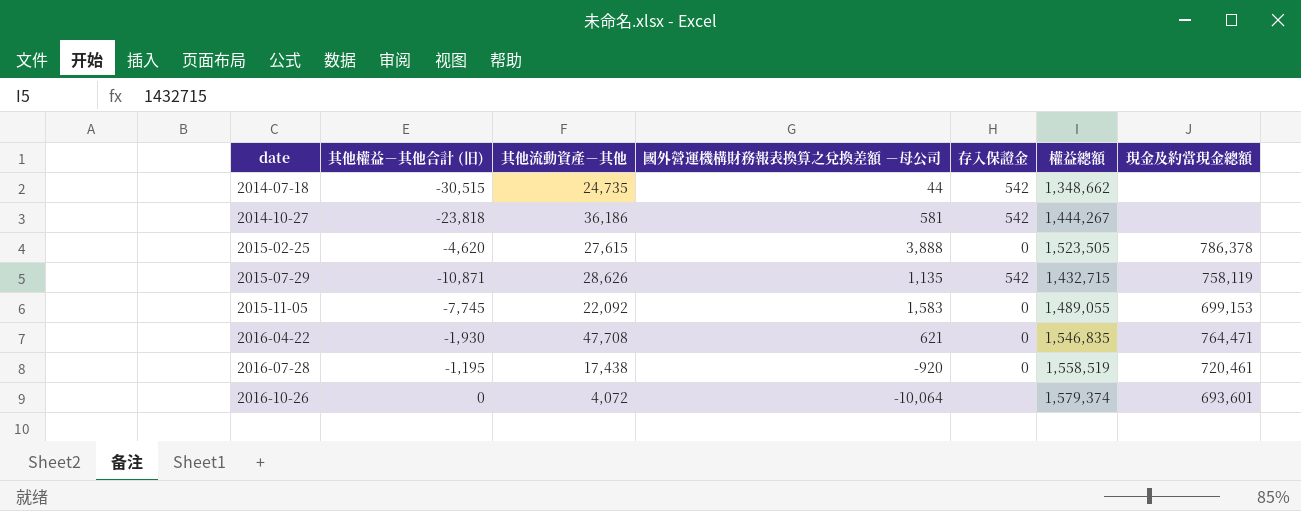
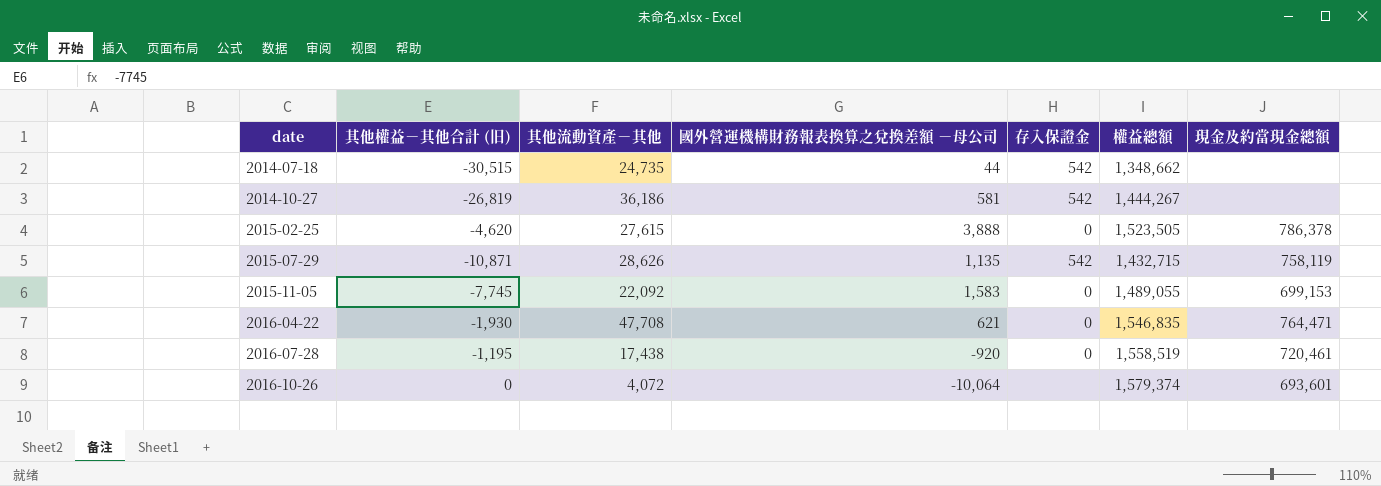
2014-10-27 | 其他權益－其他合計 (旧): -23,818 -> -26,819

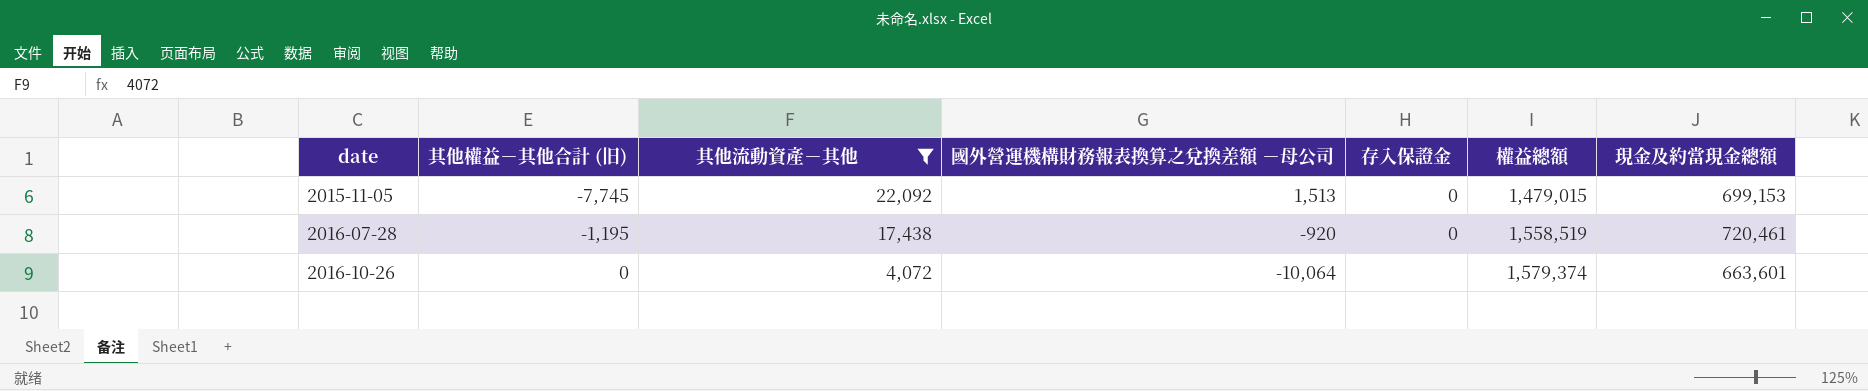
filter: none -> 其他流動資產－其他 <= 22,092
2015-11-05 | 國外營運機構財務報表換算之兌換差額 －母公司: 1,583 -> 1,513
2015-11-05 | 權益總額: 1,489,055 -> 1,479,015
2016-10-26 | 現金及約當現金總額: 693,601 -> 663,601

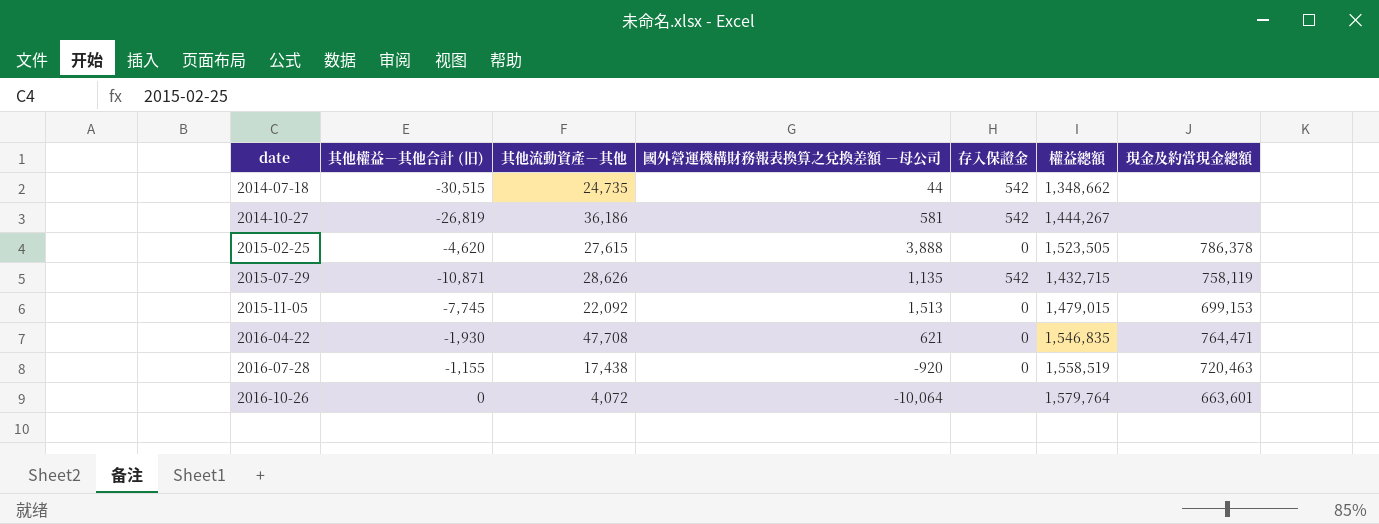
filter: 其他流動資產－其他 <= 22,092 -> none
2016-07-28 | 其他權益－其他合計 (旧): -1,195 -> -1,155
2016-07-28 | 現金及約當現金總額: 720,461 -> 720,463
2016-10-26 | 權益總額: 1,579,374 -> 1,579,764

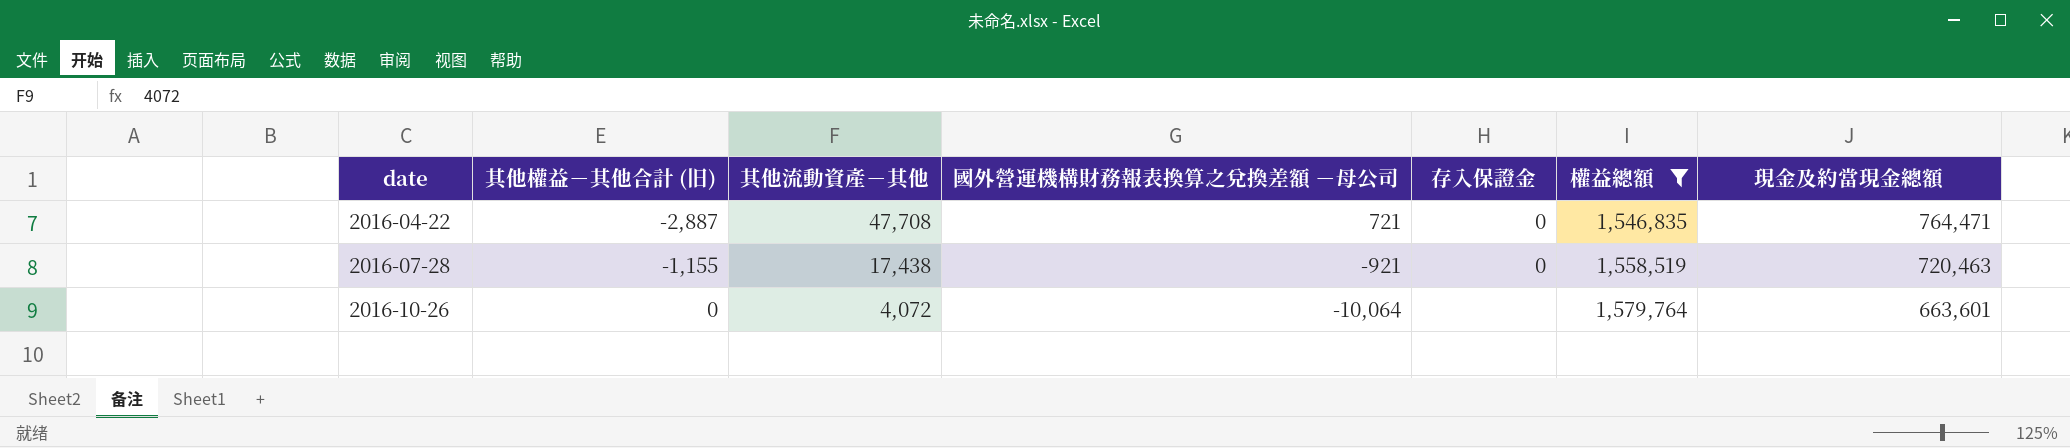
filter: none -> 權益總額 >= 1,546,835
2016-04-22 | 其他權益－其他合計 (旧): -1,930 -> -2,887
2016-04-22 | 國外營運機構財務報表換算之兌換差額 －母公司: 621 -> 721
2016-07-28 | 國外營運機構財務報表換算之兌換差額 －母公司: -920 -> -921

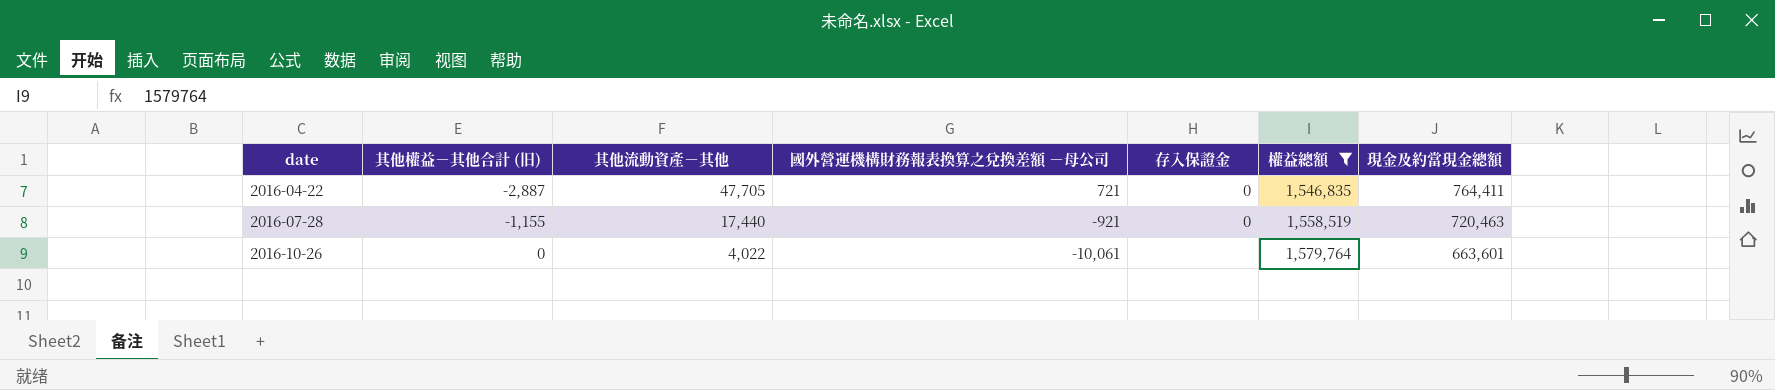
2016-04-22 | 其他流動資產－其他: 47,708 -> 47,705
2016-04-22 | 現金及約當現金總額: 764,471 -> 764,411
2016-07-28 | 其他流動資產－其他: 17,438 -> 17,440
2016-10-26 | 其他流動資產－其他: 4,072 -> 4,022
2016-10-26 | 國外營運機構財務報表換算之兌換差額 －母公司: -10,064 -> -10,061

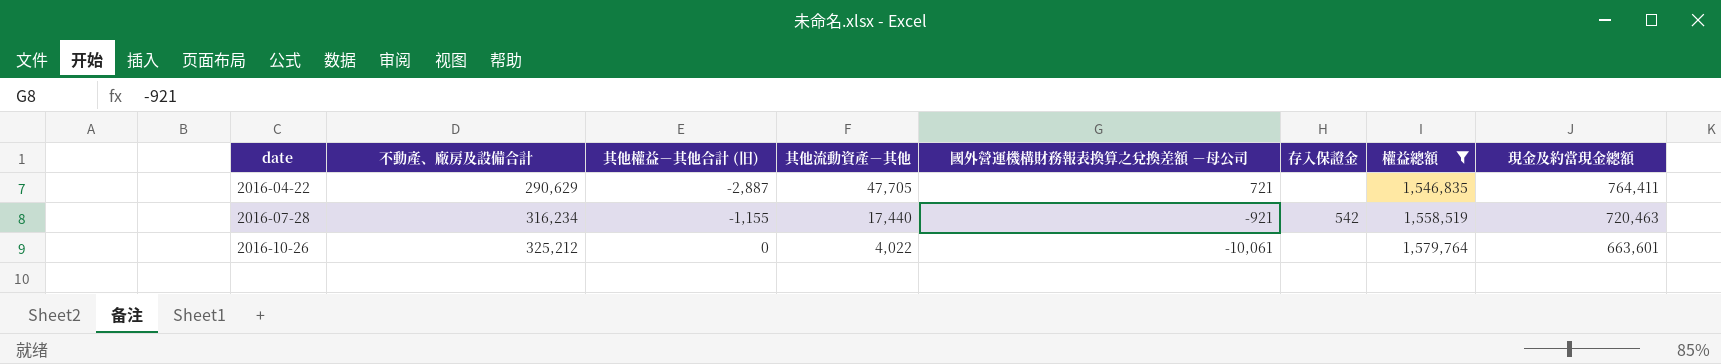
column 不動產、廠房及設備合計 | position: none -> 2
2016-04-22 | 存入保證金: 0 -> none
2016-07-28 | 存入保證金: 0 -> 542

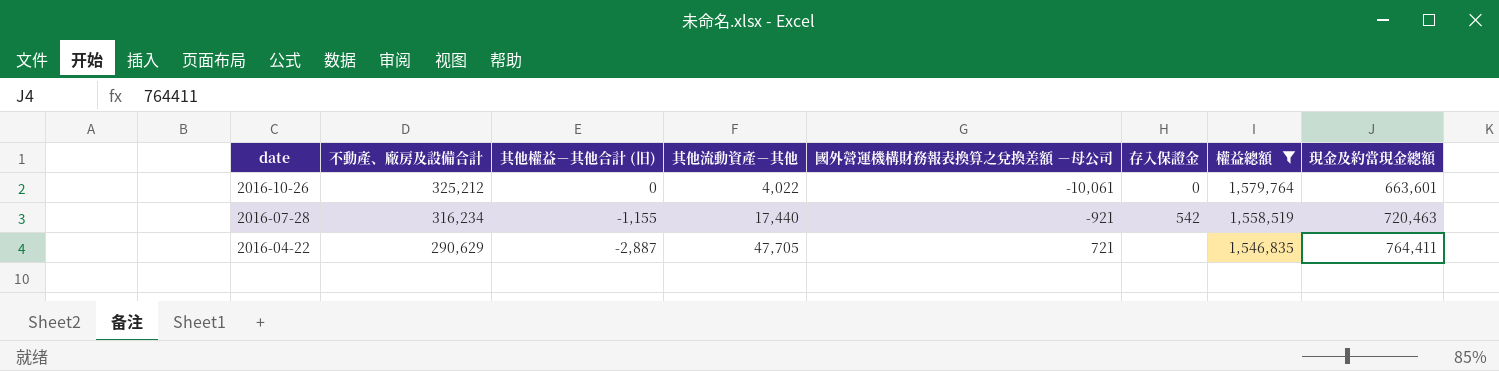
row order: date ascending -> date descending
2016-10-26 | 存入保證金: none -> 0

